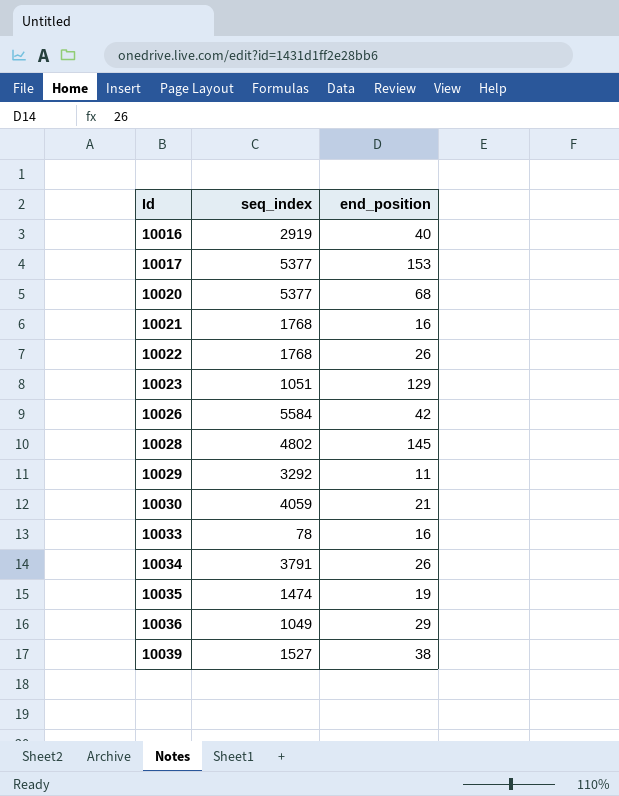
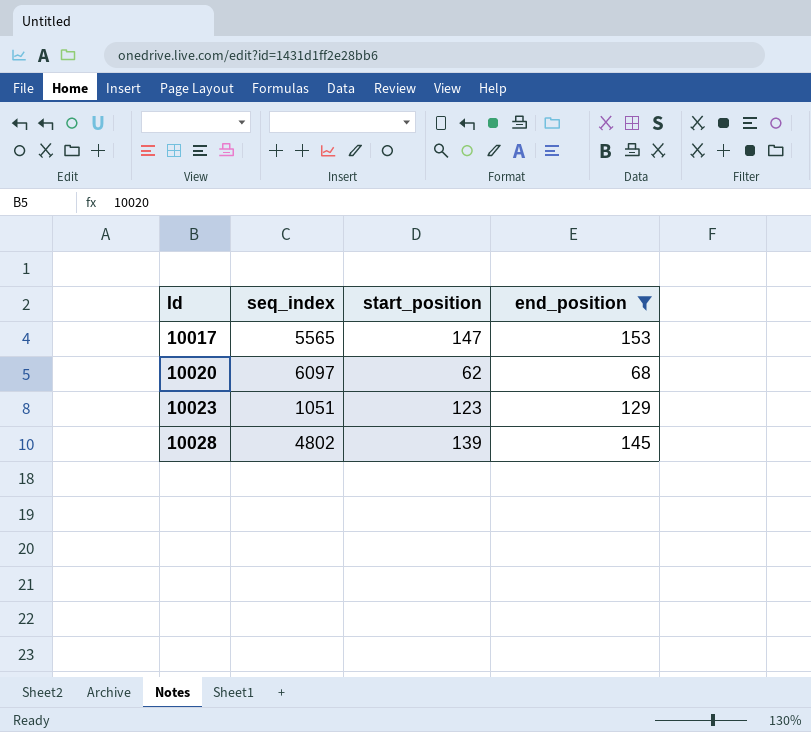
filter: none -> end_position >= 68
column start_position | position: none -> 3
10017 | seq_index: 5377 -> 5565
10020 | seq_index: 5377 -> 6097

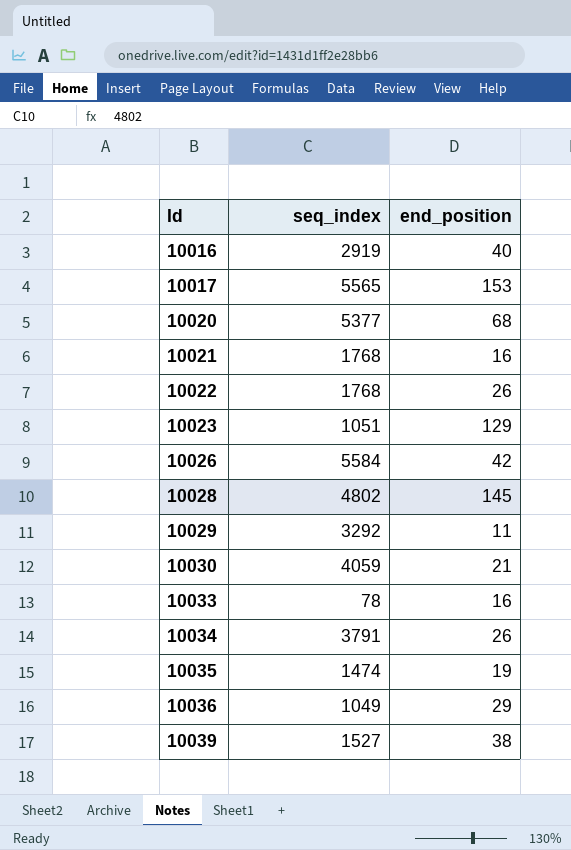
filter: end_position >= 68 -> none
column start_position | position: 3 -> none
10020 | seq_index: 6097 -> 5377

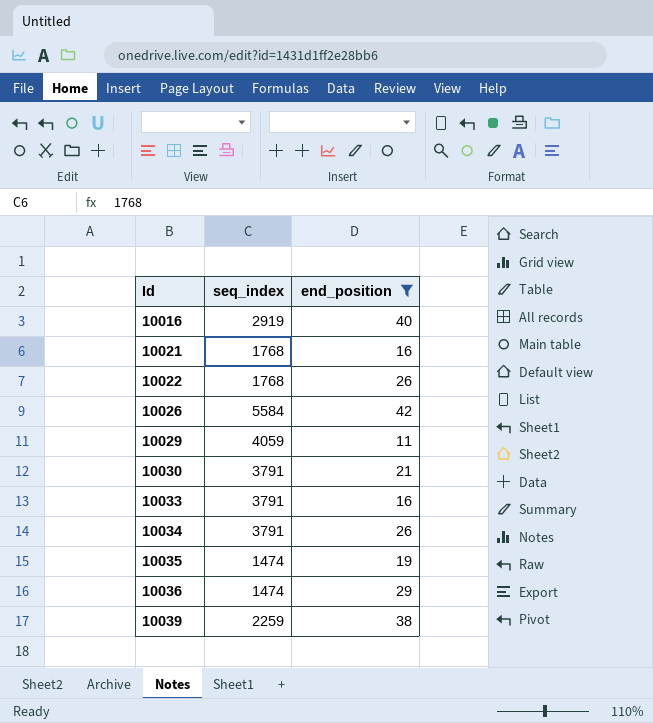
filter: none -> end_position <= 42
10029 | seq_index: 3292 -> 4059
10030 | seq_index: 4059 -> 3791
10033 | seq_index: 78 -> 3791
10036 | seq_index: 1049 -> 1474
10039 | seq_index: 1527 -> 2259

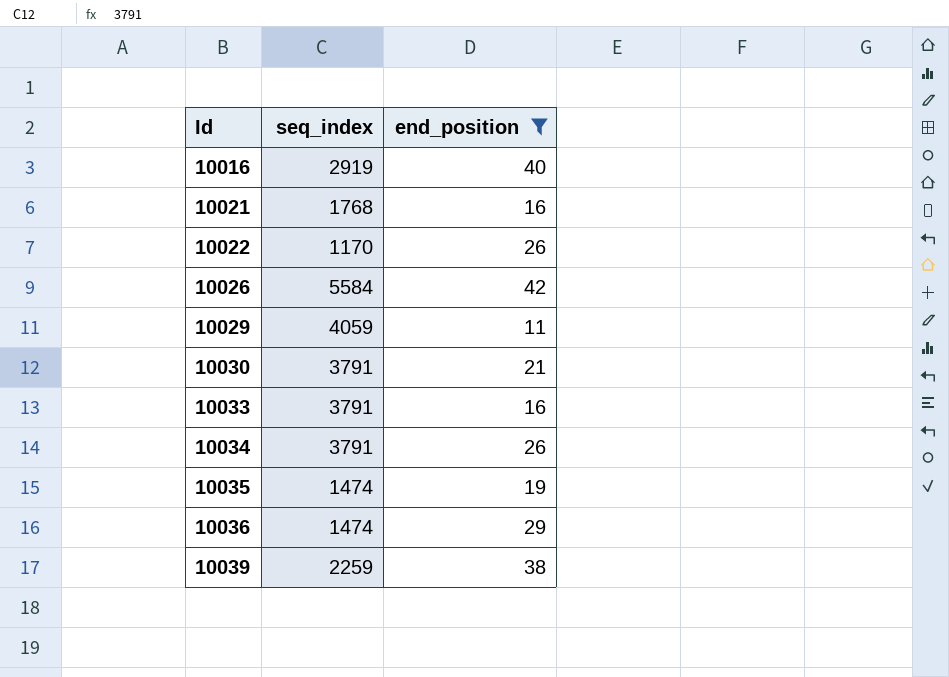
10022 | seq_index: 1768 -> 1170

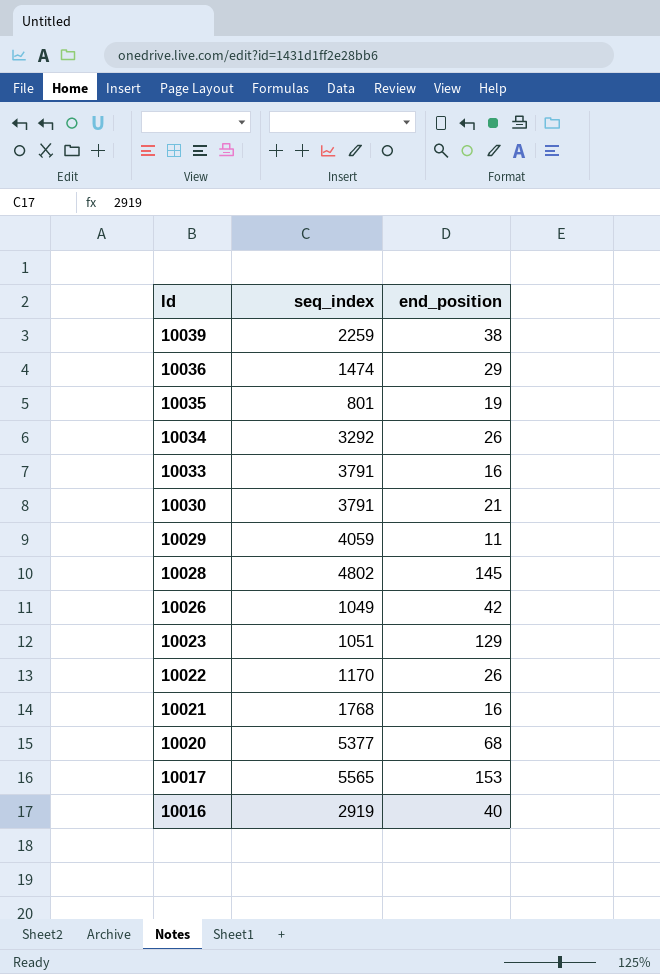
filter: end_position <= 42 -> none
row order: Id ascending -> Id descending
10035 | seq_index: 1474 -> 801
10034 | seq_index: 3791 -> 3292
10026 | seq_index: 5584 -> 1049

